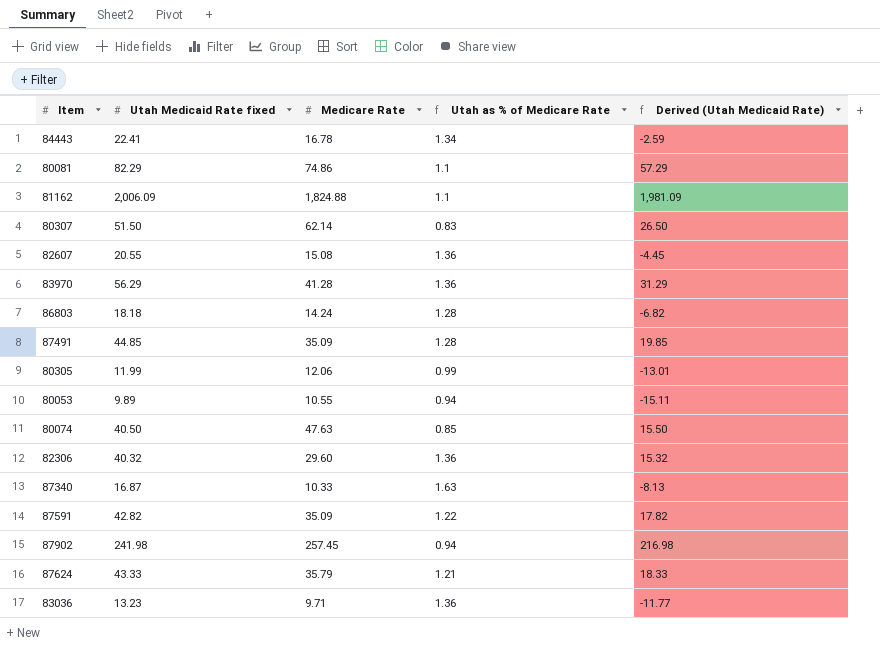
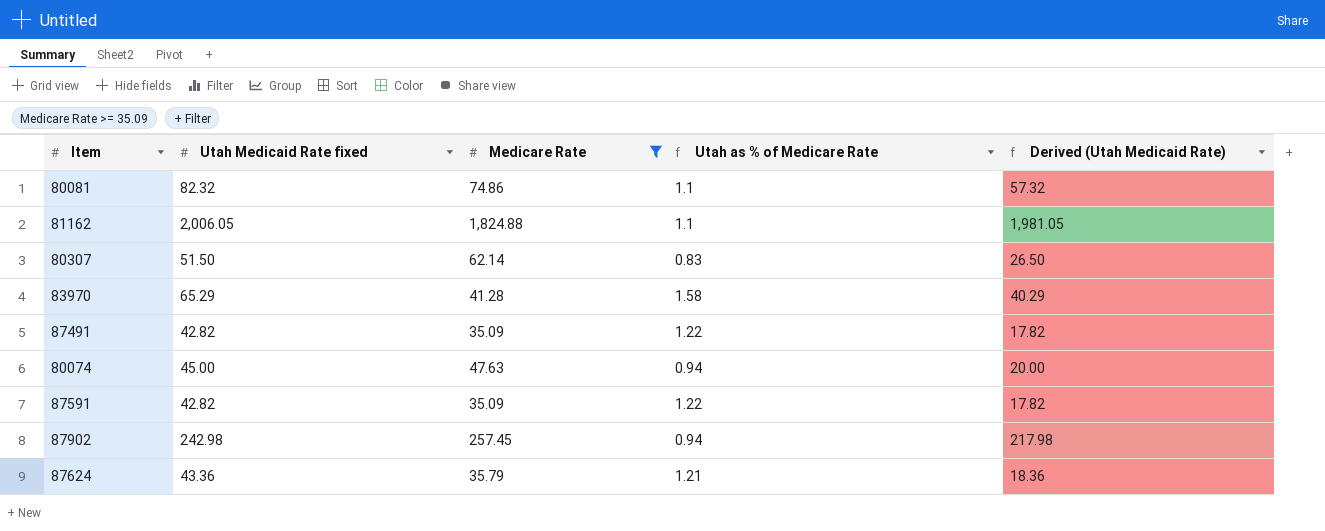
filter: none -> Medicare Rate >= 35.09
80081 | Utah Medicaid Rate fixed: 82.29 -> 82.32
80081 | Derived (Utah Medicaid Rate): 57.29 -> 57.32
81162 | Utah Medicaid Rate fixed: 2,006.09 -> 2,006.05
81162 | Derived (Utah Medicaid Rate): 1,981.09 -> 1,981.05
83970 | Utah Medicaid Rate fixed: 56.29 -> 65.29
83970 | Utah as % of Medicare Rate: 1.36 -> 1.58
83970 | Derived (Utah Medicaid Rate): 31.29 -> 40.29
87491 | Utah Medicaid Rate fixed: 44.85 -> 42.82
87491 | Utah as % of Medicare Rate: 1.28 -> 1.22
87491 | Derived (Utah Medicaid Rate): 19.85 -> 17.82
80074 | Utah Medicaid Rate fixed: 40.50 -> 45.00
80074 | Utah as % of Medicare Rate: 0.85 -> 0.94
80074 | Derived (Utah Medicaid Rate): 15.50 -> 20.00
87902 | Utah Medicaid Rate fixed: 241.98 -> 242.98
87902 | Derived (Utah Medicaid Rate): 216.98 -> 217.98
87624 | Utah Medicaid Rate fixed: 43.33 -> 43.36
87624 | Derived (Utah Medicaid Rate): 18.33 -> 18.36

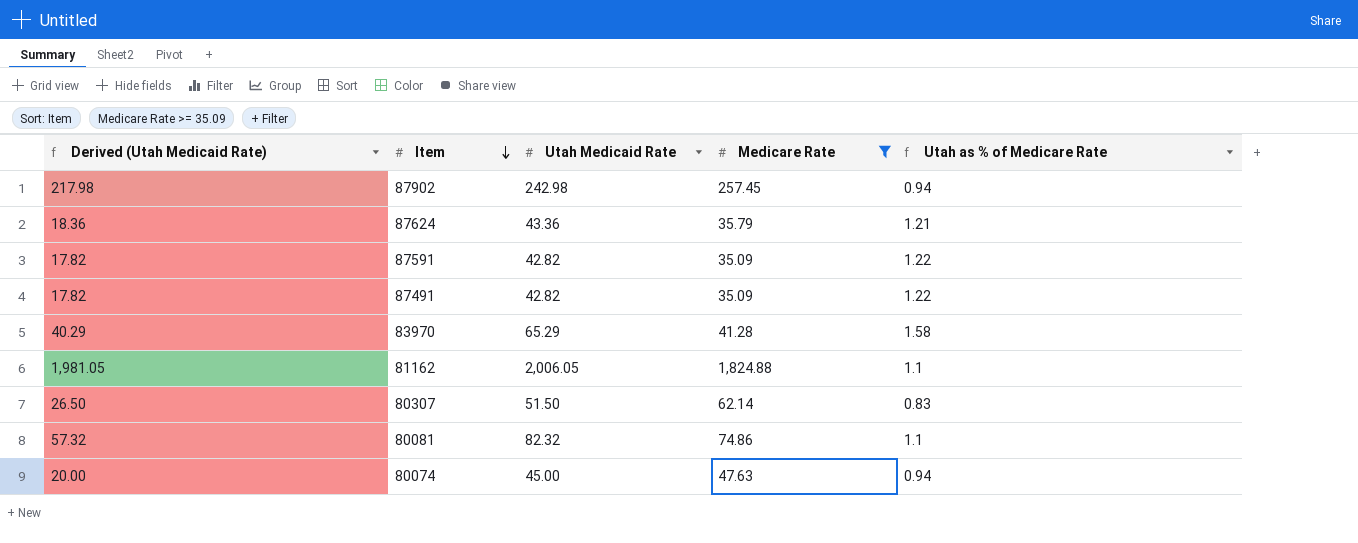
row order: none -> Item descending
column Derived (Utah Medicaid Rate) | position: 5 -> 1
column name: Utah Medicaid Rate fixed -> Utah Medicaid Rate

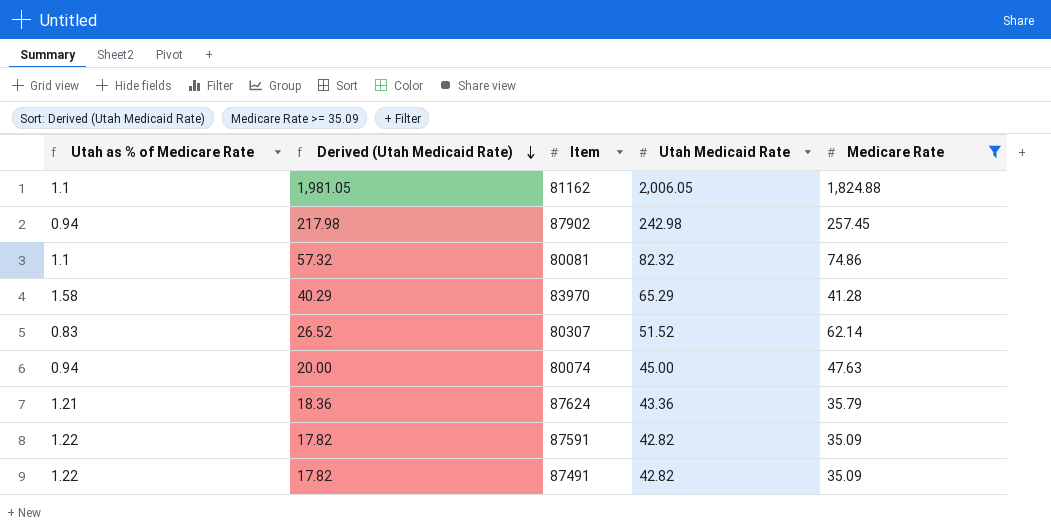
row order: Item descending -> Derived (Utah Medicaid Rate) descending
column Utah as % of Medicare Rate | position: 5 -> 1
80307 | Derived (Utah Medicaid Rate): 26.50 -> 26.52
80307 | Utah Medicaid Rate: 51.50 -> 51.52

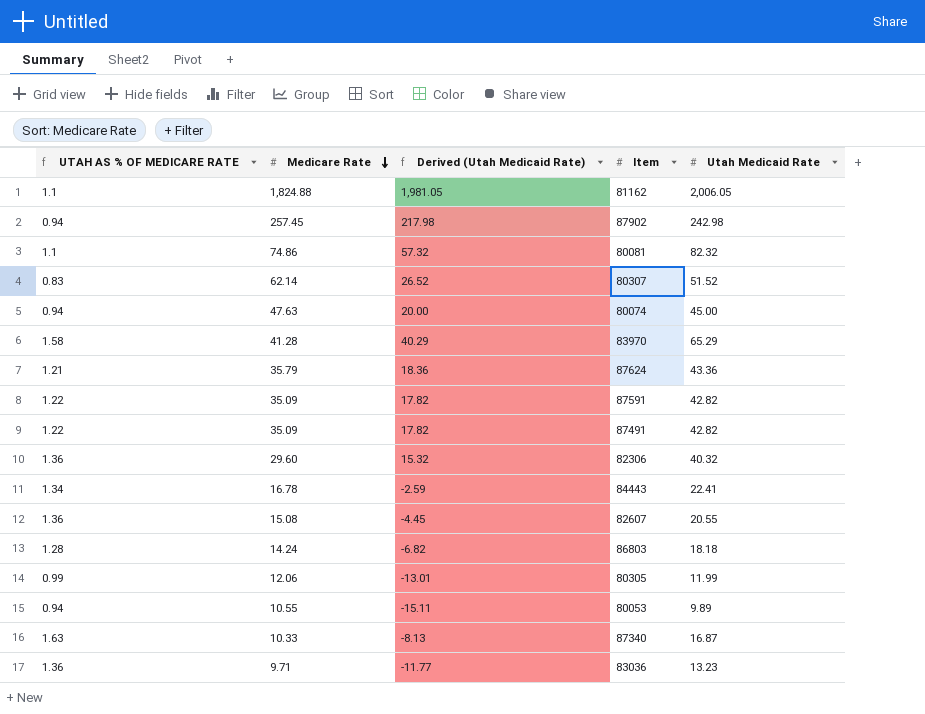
filter: Medicare Rate >= 35.09 -> none
row order: Derived (Utah Medicaid Rate) descending -> Medicare Rate descending
column name: Utah as % of Medicare Rate -> UTAH AS % OF MEDICARE RATE
column Medicare Rate | position: 5 -> 2

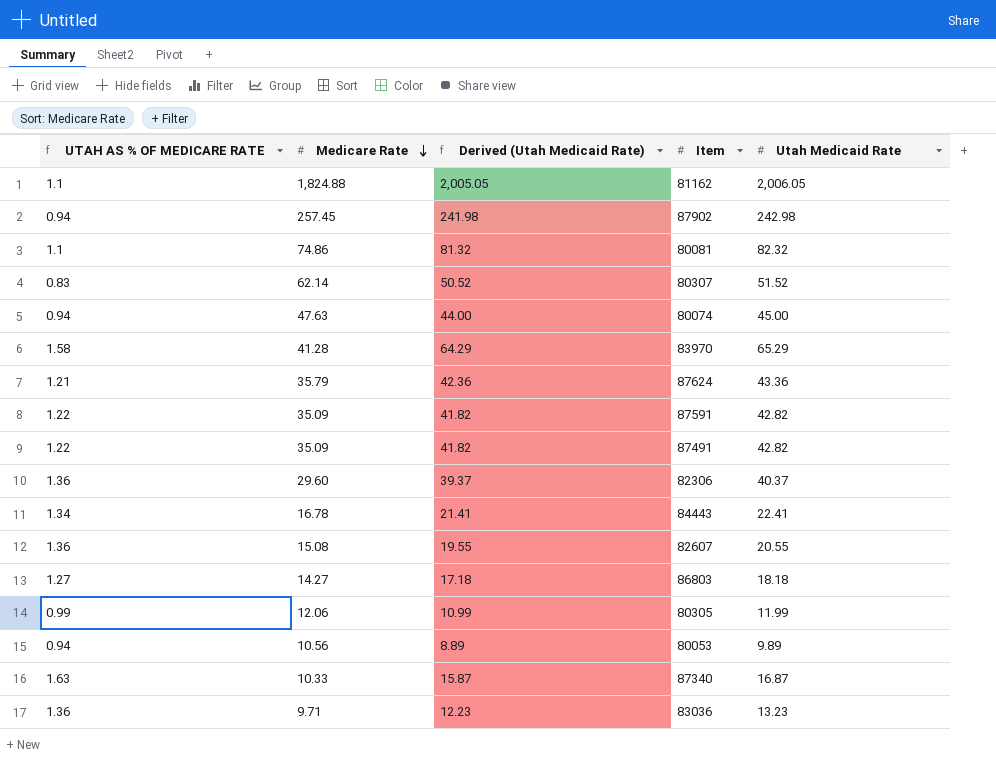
column Derived (Utah Medicaid Rate) | formula: [Utah Medicaid Rate] - 25 -> [Utah Medicaid Rate] - 1
82306 | Utah Medicaid Rate: 40.32 -> 40.37
86803 | UTAH AS % OF MEDICARE RATE: 1.28 -> 1.27
86803 | Medicare Rate: 14.24 -> 14.27
80053 | Medicare Rate: 10.55 -> 10.56

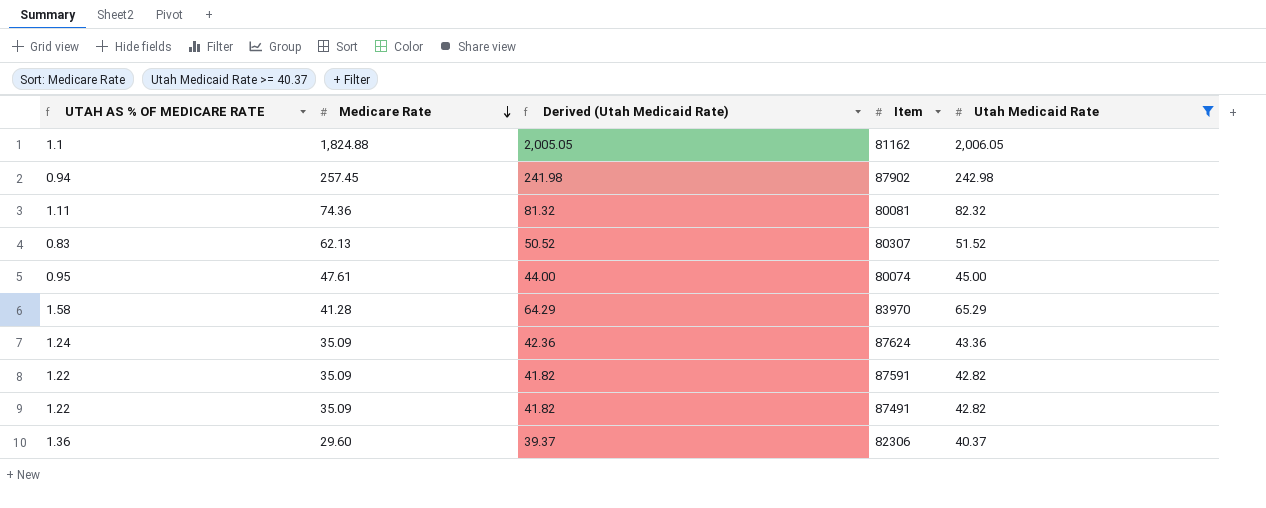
filter: none -> Utah Medicaid Rate >= 40.37
80081 | UTAH AS % OF MEDICARE RATE: 1.1 -> 1.11
80081 | Medicare Rate: 74.86 -> 74.36
80307 | Medicare Rate: 62.14 -> 62.13
80074 | UTAH AS % OF MEDICARE RATE: 0.94 -> 0.95
80074 | Medicare Rate: 47.63 -> 47.61
87624 | UTAH AS % OF MEDICARE RATE: 1.21 -> 1.24
87624 | Medicare Rate: 35.79 -> 35.09

